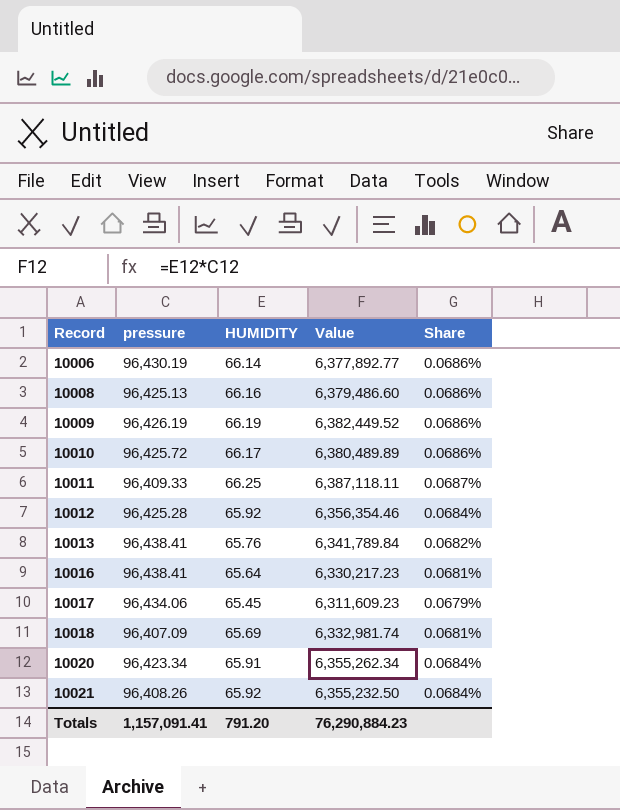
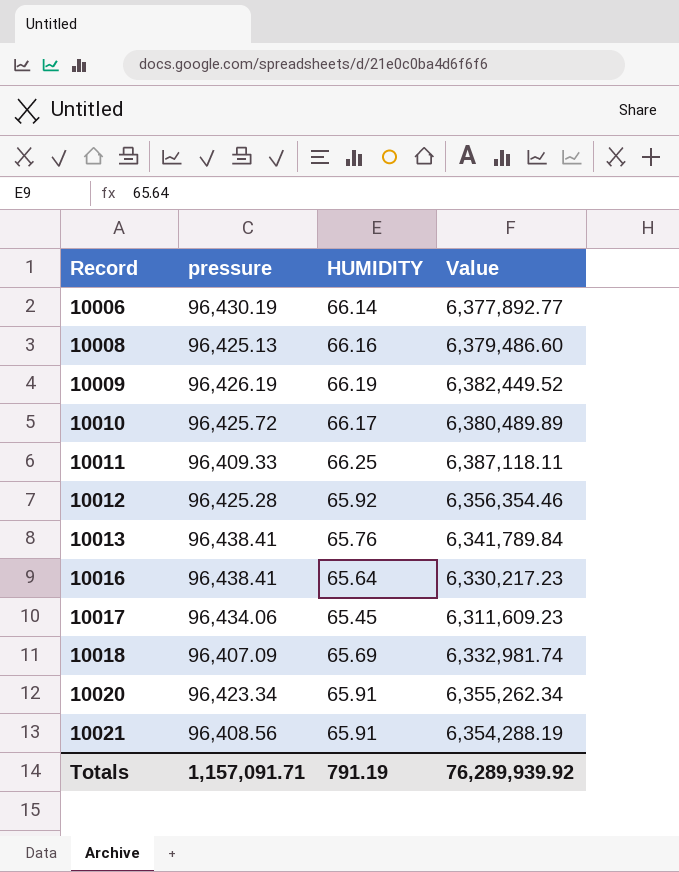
column Share | formula: [HUMIDITY] / [pressure] -> none
10021 | pressure: 96,408.26 -> 96,408.56
10021 | HUMIDITY: 65.92 -> 65.91
10021 | Value: 6,355,232.50 -> 6,354,288.19
Totals | pressure: 1,157,091.41 -> 1,157,091.71
Totals | HUMIDITY: 791.20 -> 791.19
Totals | Value: 76,290,884.23 -> 76,289,939.92

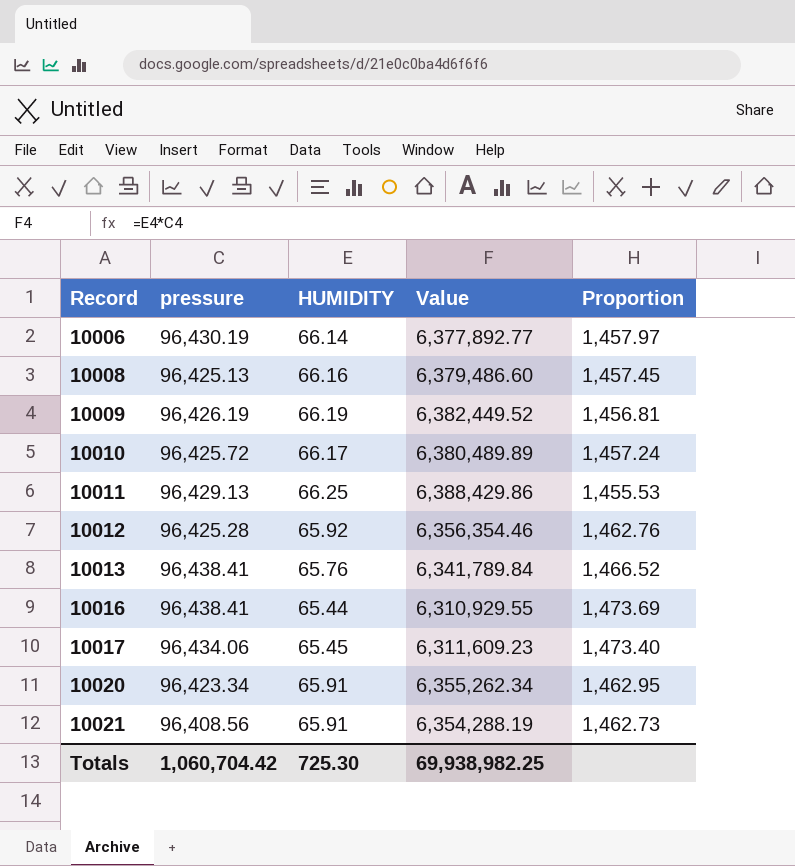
column Proportion | formula: none -> [pressure] / [HUMIDITY]
row 10018: 96,407.09 | 65.69 | 6,332,981.74 -> none
10011 | pressure: 96,409.33 -> 96,429.13
10011 | Value: 6,387,118.11 -> 6,388,429.86
10016 | HUMIDITY: 65.64 -> 65.44
10016 | Value: 6,330,217.23 -> 6,310,929.55
Totals | pressure: 1,157,091.71 -> 1,060,704.42
Totals | HUMIDITY: 791.19 -> 725.30
Totals | Value: 76,289,939.92 -> 69,938,982.25

